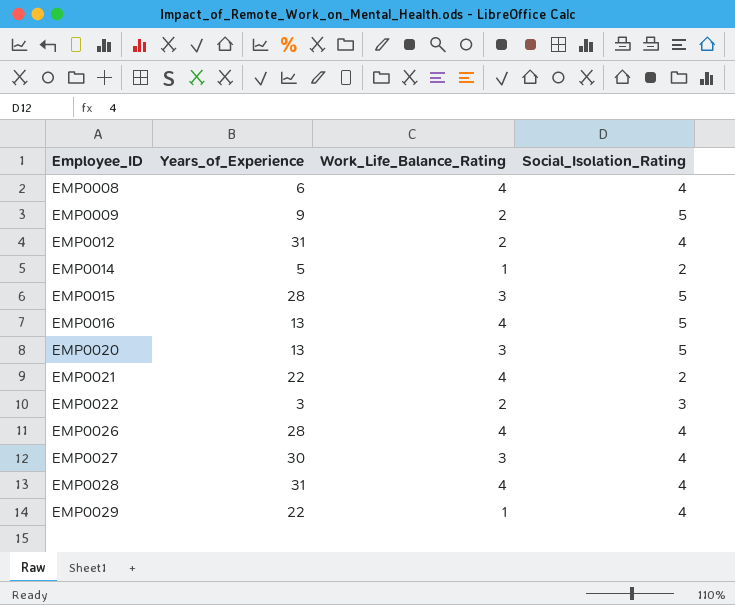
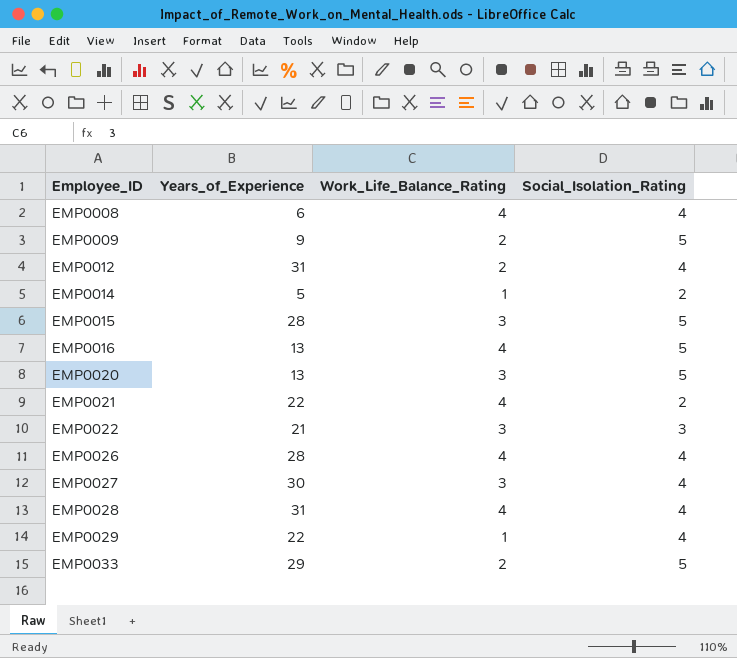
EMP0022 | Years_of_Experience: 3 -> 21
EMP0022 | Work_Life_Balance_Rating: 2 -> 3
row EMP0033: none -> 29 | 2 | 5

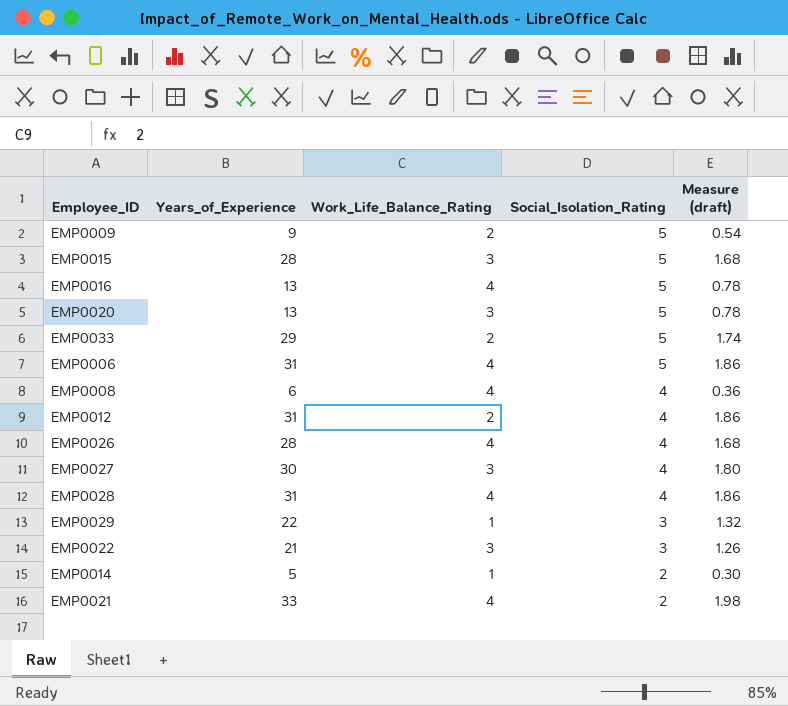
row order: Employee_ID ascending -> Social_Isolation_Rating descending
column Measure (draft) | formula: none -> [Years_of_Experience] * 0.06
row EMP0006: none -> 31 | 4 | 5 | 1.86
EMP0029 | Social_Isolation_Rating: 4 -> 3
EMP0021 | Years_of_Experience: 22 -> 33

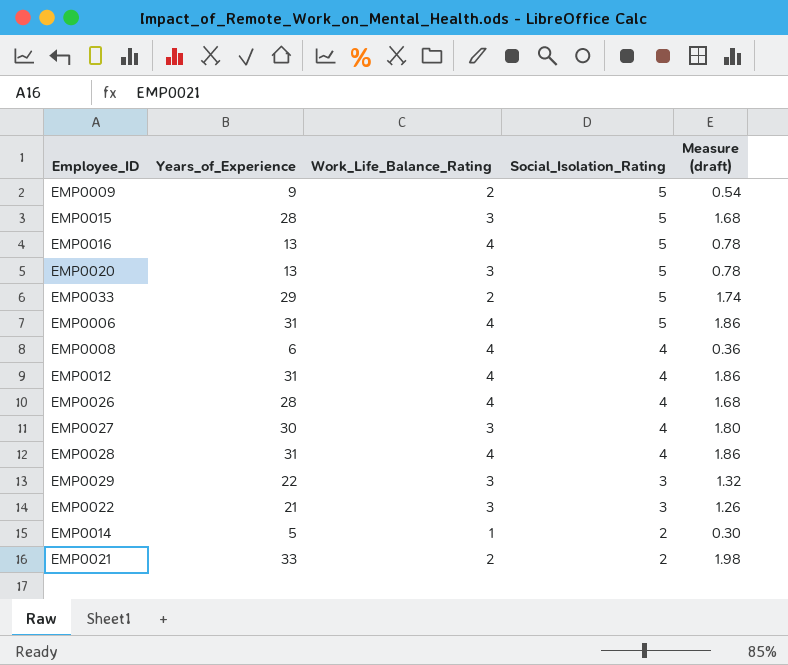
EMP0012 | Work_Life_Balance_Rating: 2 -> 4
EMP0029 | Work_Life_Balance_Rating: 1 -> 3
EMP0021 | Work_Life_Balance_Rating: 4 -> 2

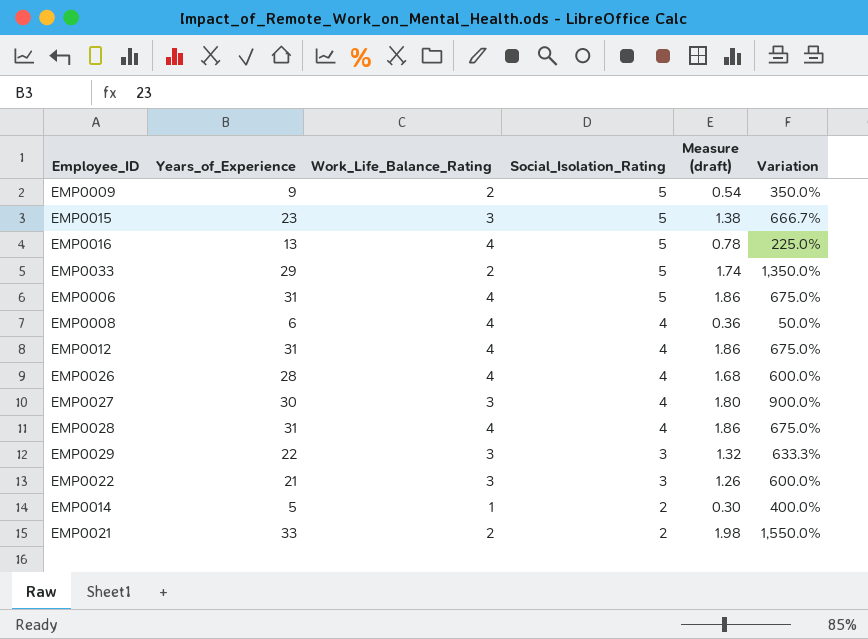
column Variation | formula: none -> ([Years_of_Experience] - [Work_Life_Balance_Rating]) / [Work_Life_Balance_Rating]
row EMP0020: 13 | 3 | 5 | 0.78 -> none
EMP0015 | Years_of_Experience: 28 -> 23
EMP0015 | Measure (draft): 1.68 -> 1.38

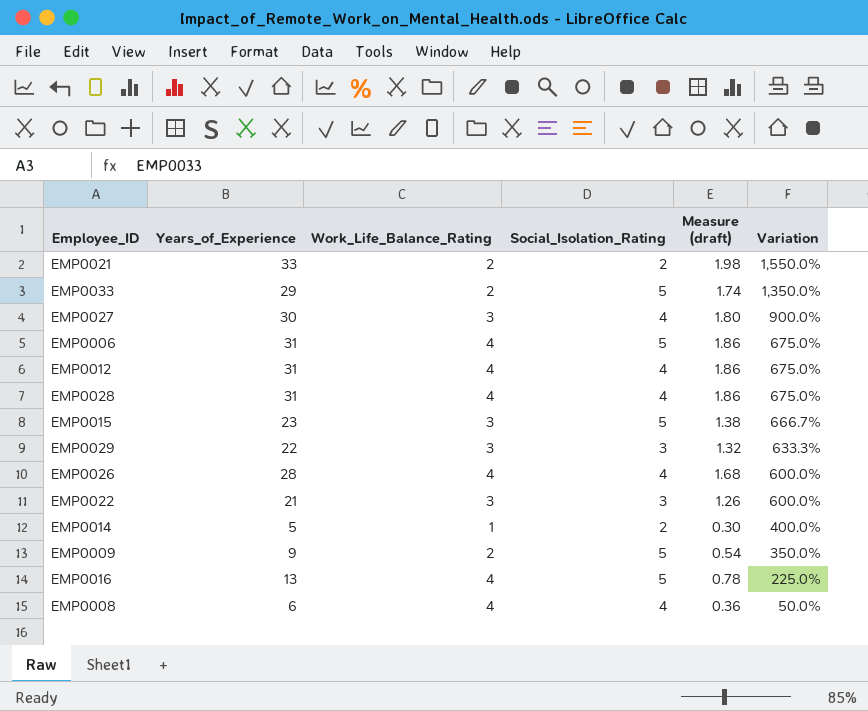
row order: Social_Isolation_Rating descending -> Variation descending

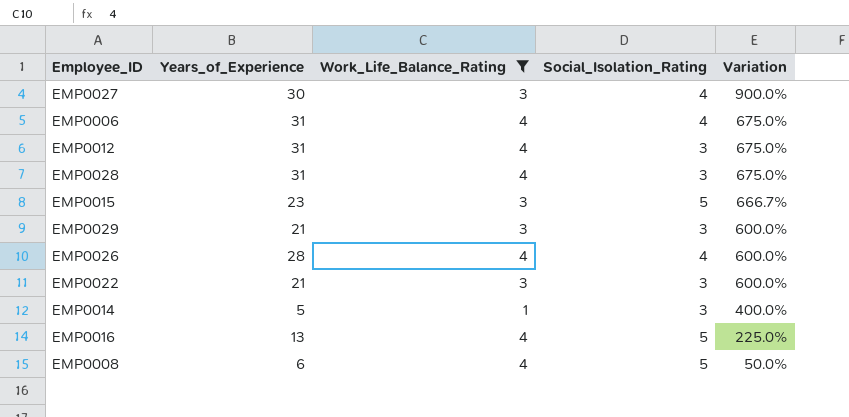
filter: none -> Work_Life_Balance_Rating != 2
column Measure (draft) | formula: [Years_of_Experience] * 0.06 -> none
EMP0006 | Social_Isolation_Rating: 5 -> 4
EMP0012 | Social_Isolation_Rating: 4 -> 3
EMP0028 | Social_Isolation_Rating: 4 -> 3
EMP0029 | Years_of_Experience: 22 -> 21
EMP0029 | Variation: 633.3% -> 600.0%
EMP0014 | Social_Isolation_Rating: 2 -> 3
EMP0008 | Social_Isolation_Rating: 4 -> 5

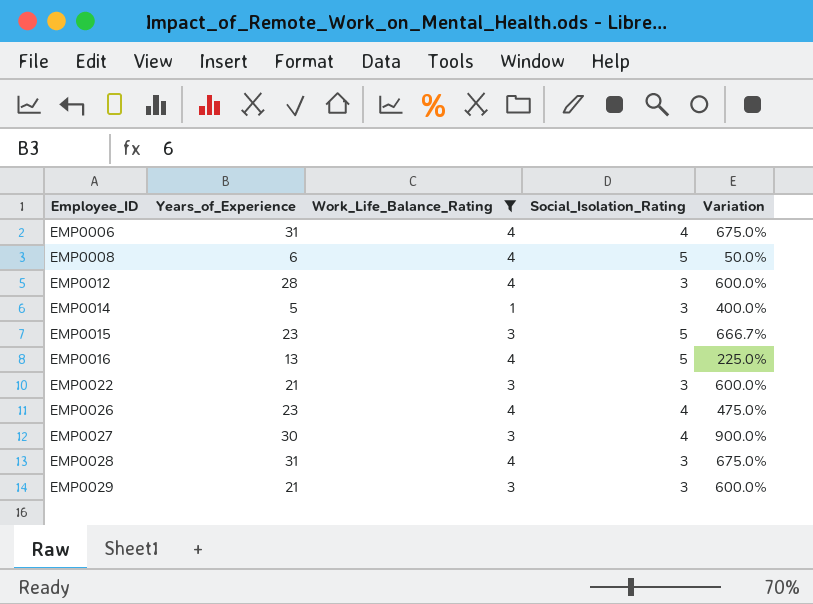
row order: Variation descending -> Employee_ID ascending
EMP0012 | Years_of_Experience: 31 -> 28
EMP0012 | Variation: 675.0% -> 600.0%
EMP0026 | Years_of_Experience: 28 -> 23
EMP0026 | Variation: 600.0% -> 475.0%

